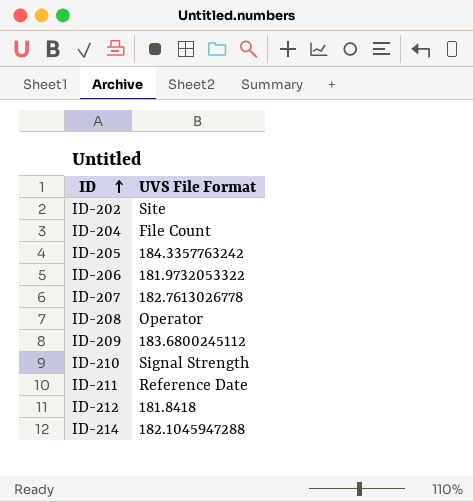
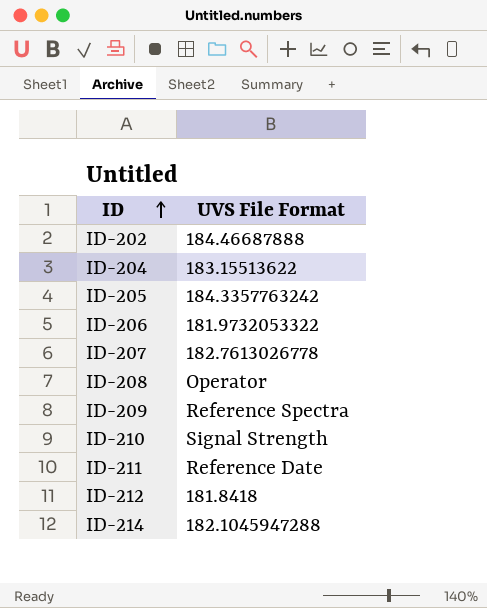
ID-202 | UVS File Format: Site -> 184.46687888
ID-204 | UVS File Format: File Count -> 183.15513622
ID-209 | UVS File Format: 183.6800245112 -> Reference Spectra

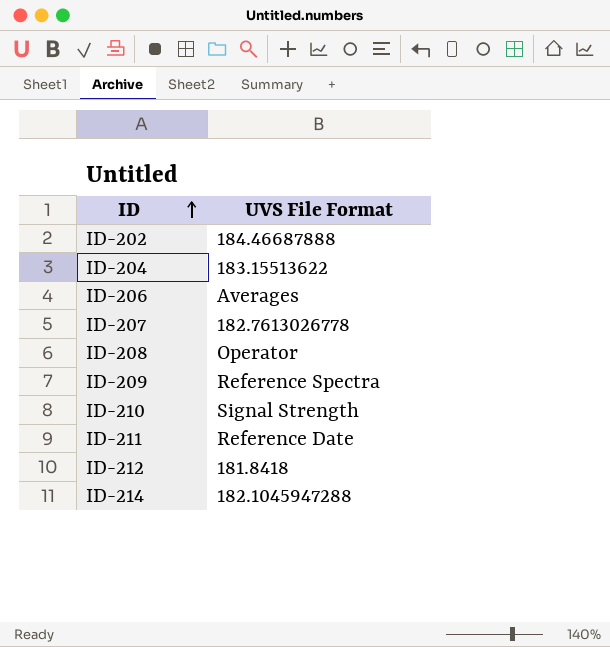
row ID-205: 184.3357763242 -> none
ID-206 | UVS File Format: 181.9732053322 -> Averages

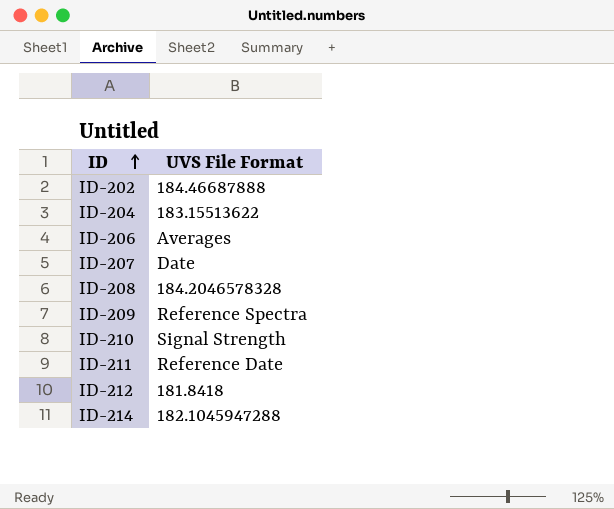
ID-207 | UVS File Format: 182.7613026778 -> Date
ID-208 | UVS File Format: Operator -> 184.2046578328

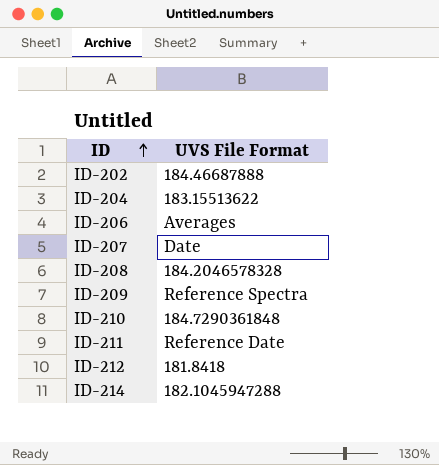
ID-210 | UVS File Format: Signal Strength -> 184.7290361848

